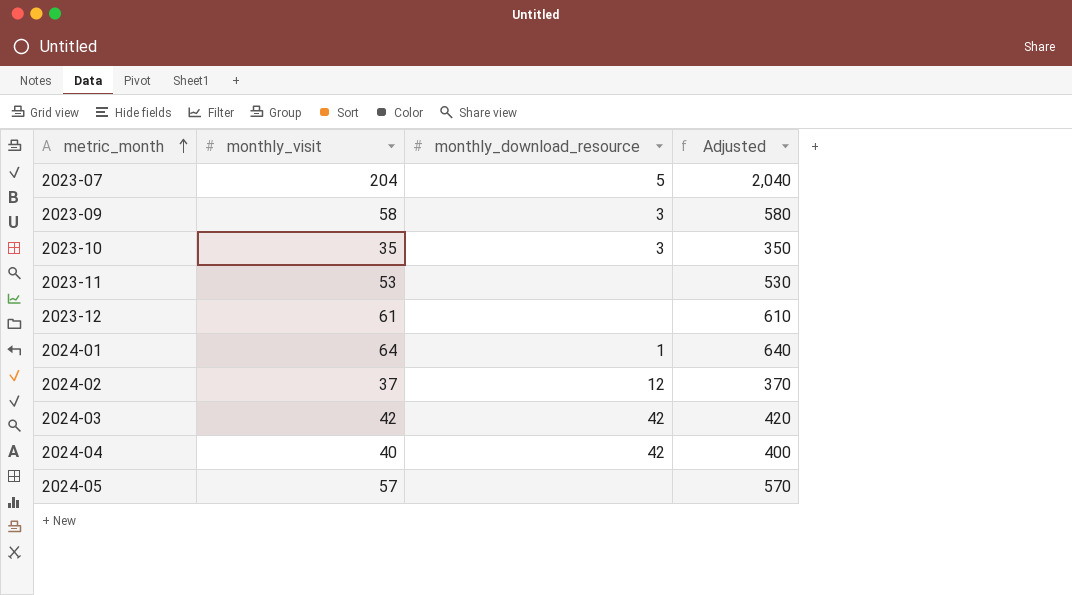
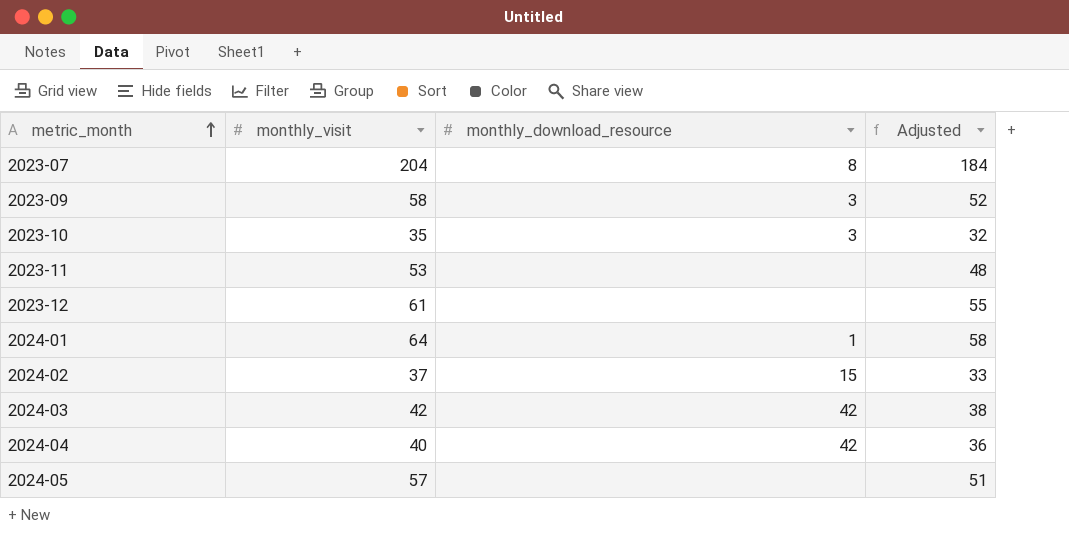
column Adjusted | formula: [monthly_visit] * 10 -> [monthly_visit] * 0.9
2023-07 | monthly_download_resource: 5 -> 8
2024-02 | monthly_download_resource: 12 -> 15

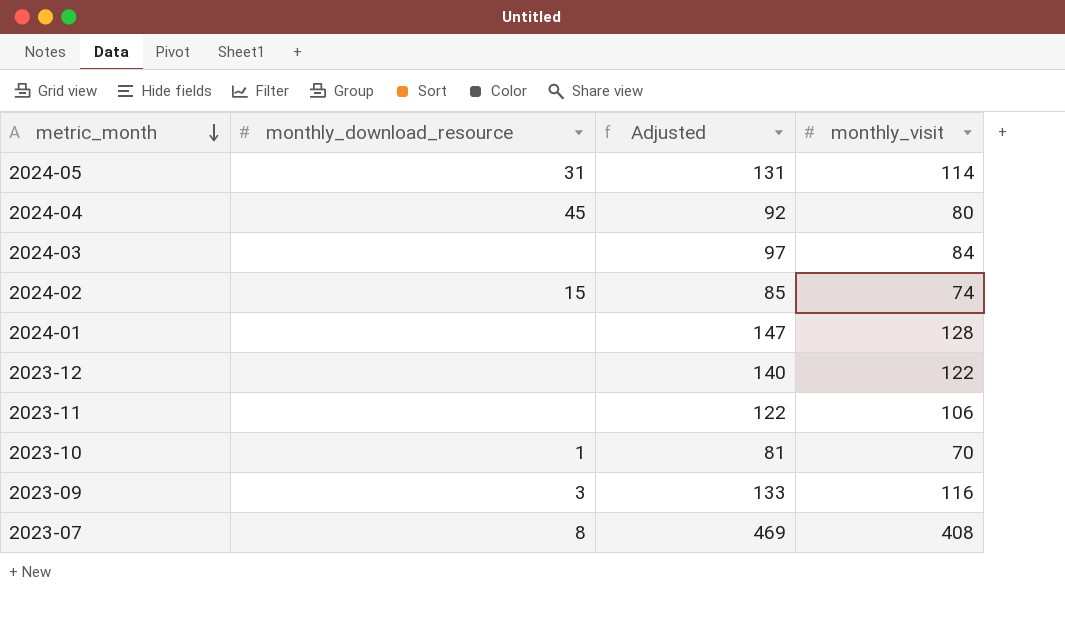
row order: metric_month ascending -> metric_month descending
column Adjusted | formula: [monthly_visit] * 0.9 -> [monthly_visit] * 1.15
column monthly_visit | position: 2 -> 4
2024-05 | monthly_download_resource: none -> 31
2024-05 | monthly_visit: 57 -> 114
2024-04 | monthly_download_resource: 42 -> 45
2024-04 | monthly_visit: 40 -> 80
2024-03 | monthly_download_resource: 42 -> none
2024-03 | monthly_visit: 42 -> 84
2024-02 | monthly_visit: 37 -> 74
2024-01 | monthly_download_resource: 1 -> none
2024-01 | monthly_visit: 64 -> 128
2023-12 | monthly_visit: 61 -> 122
2023-11 | monthly_visit: 53 -> 106
2023-10 | monthly_download_resource: 3 -> 1
2023-10 | monthly_visit: 35 -> 70
2023-09 | monthly_visit: 58 -> 116
2023-07 | monthly_visit: 204 -> 408

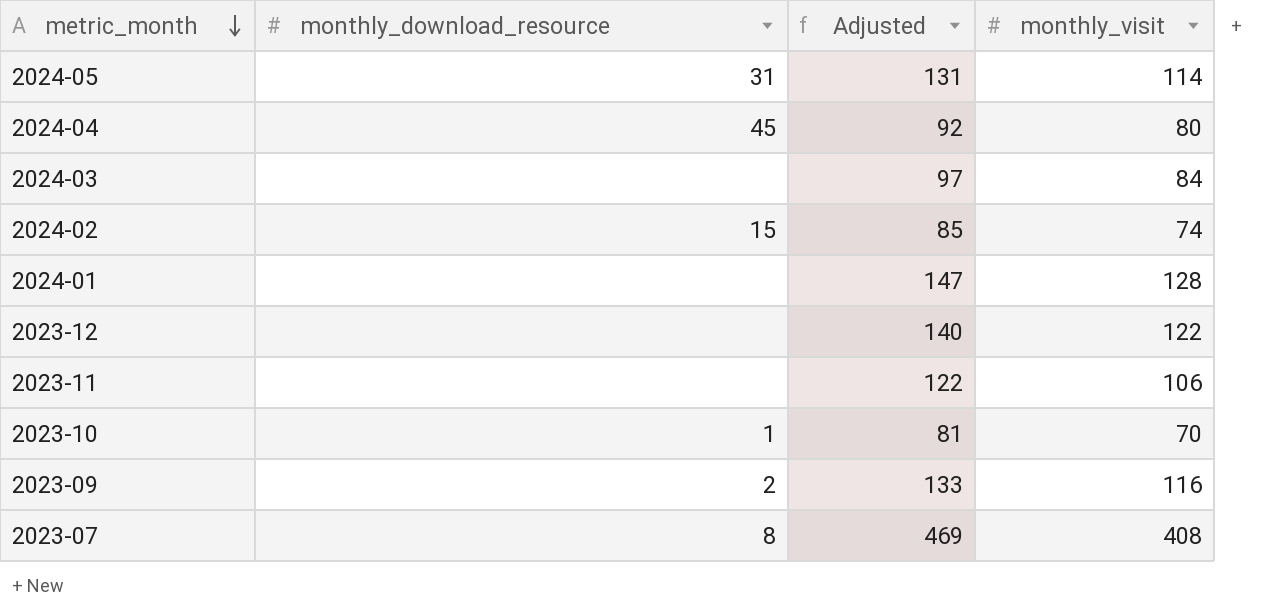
2023-09 | monthly_download_resource: 3 -> 2

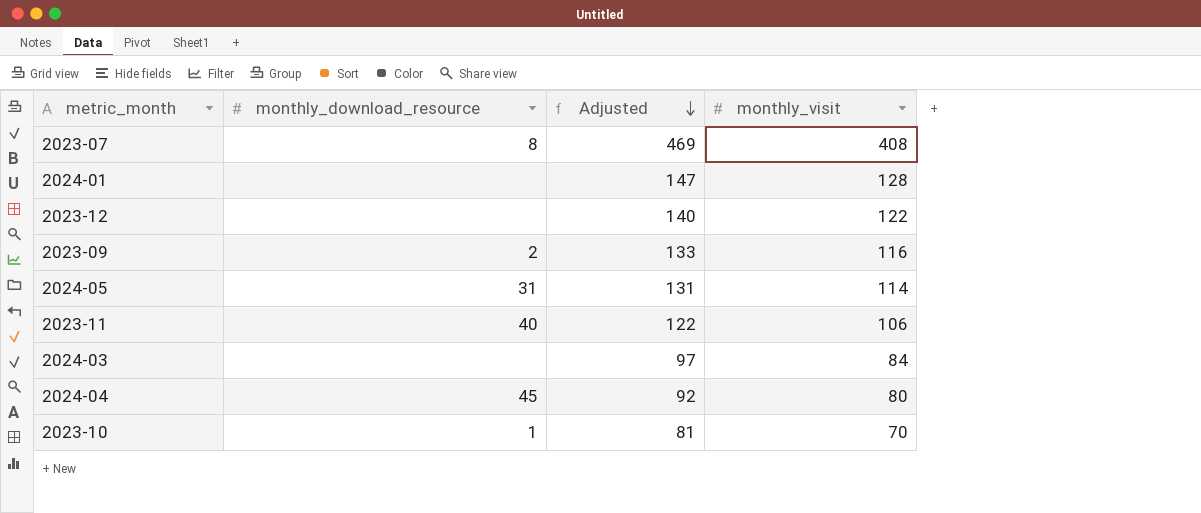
row order: metric_month descending -> Adjusted descending
row 2024-02: 15 | 85 | 74 -> none
2023-11 | monthly_download_resource: none -> 40

